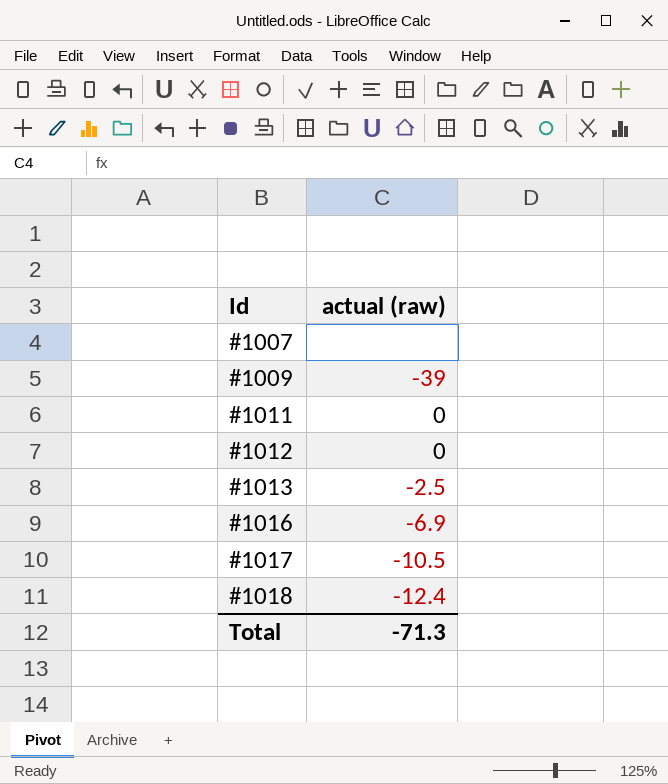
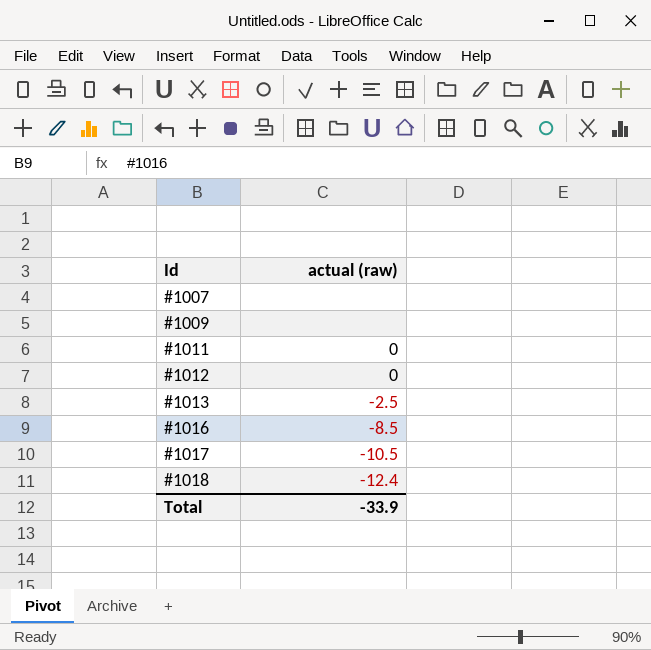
#1009 | actual (raw): -39 -> none
#1016 | actual (raw): -6.9 -> -8.5
Total | actual (raw): -71.3 -> -33.9

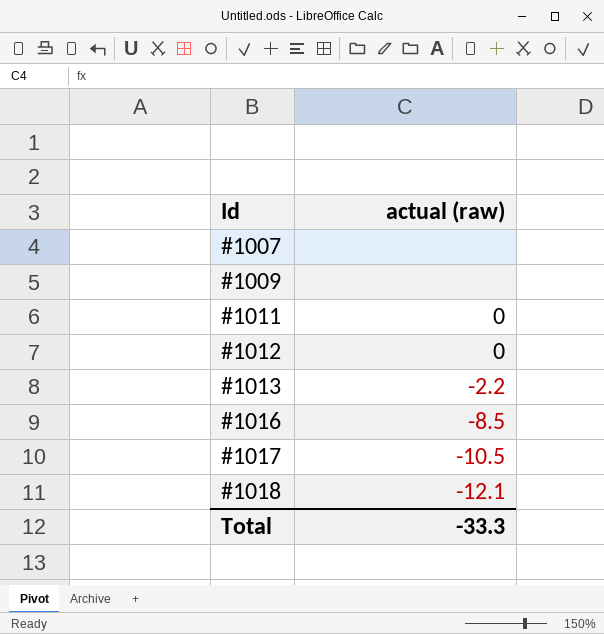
#1013 | actual (raw): -2.5 -> -2.2
#1018 | actual (raw): -12.4 -> -12.1
Total | actual (raw): -33.9 -> -33.3

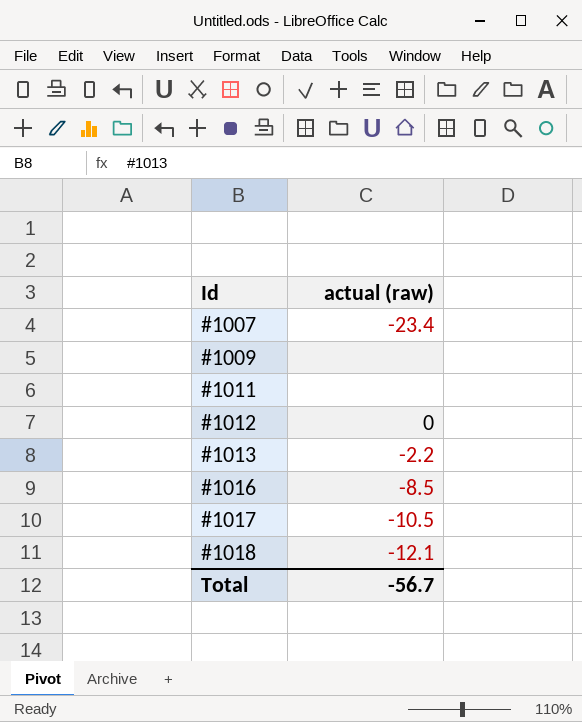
#1007 | actual (raw): none -> -23.4
#1011 | actual (raw): 0 -> none
Total | actual (raw): -33.3 -> -56.7

